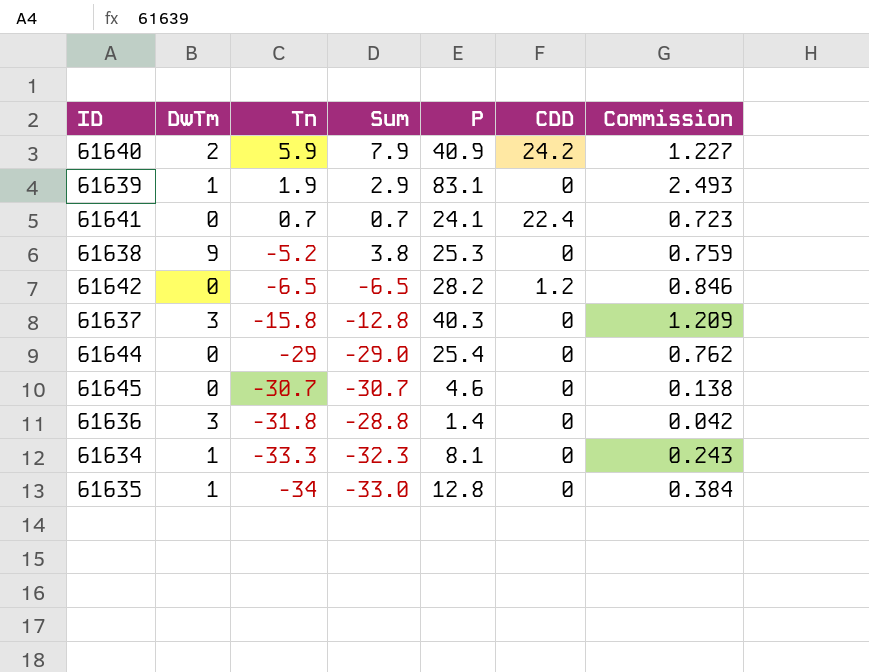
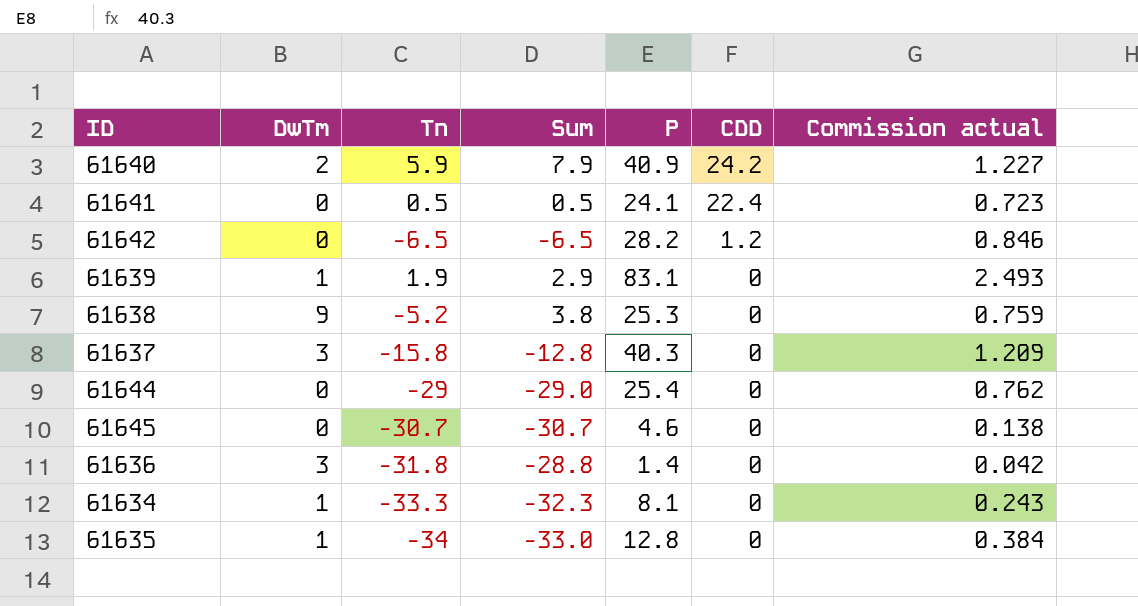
row order: Tn descending -> CDD descending
column name: Commission -> Commission actual
61641 | Tn: 0.7 -> 0.5
61641 | Sum: 0.7 -> 0.5

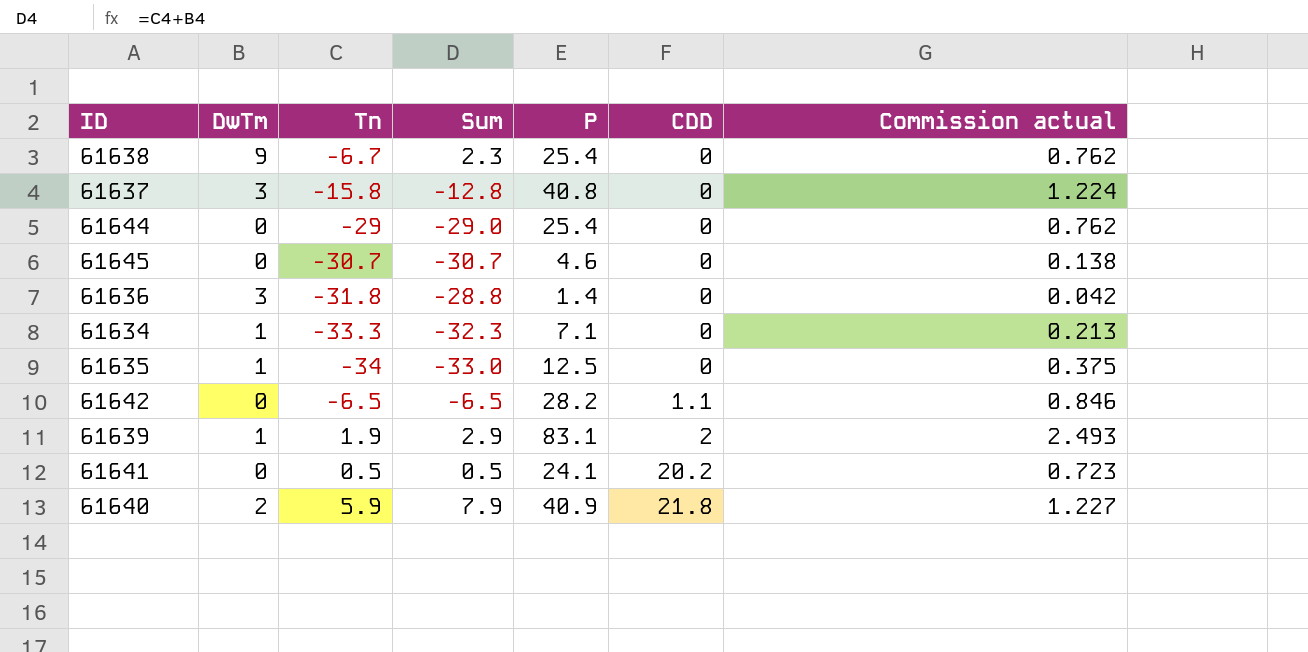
row order: CDD descending -> CDD ascending
61638 | Tn: -5.2 -> -6.7
61638 | Sum: 3.8 -> 2.3
61638 | P: 25.3 -> 25.4
61638 | Commission actual: 0.759 -> 0.762
61637 | P: 40.3 -> 40.8
61637 | Commission actual: 1.209 -> 1.224
61634 | P: 8.1 -> 7.1
61634 | Commission actual: 0.243 -> 0.213
61635 | P: 12.8 -> 12.5
61635 | Commission actual: 0.384 -> 0.375
61642 | CDD: 1.2 -> 1.1
61639 | CDD: 0 -> 2
61641 | CDD: 22.4 -> 20.2
61640 | CDD: 24.2 -> 21.8

